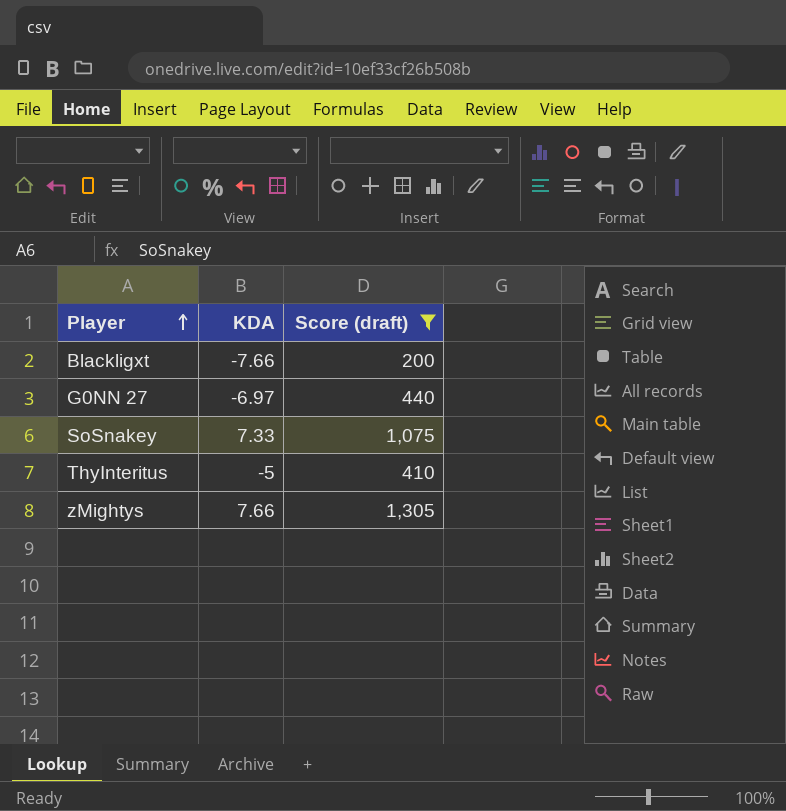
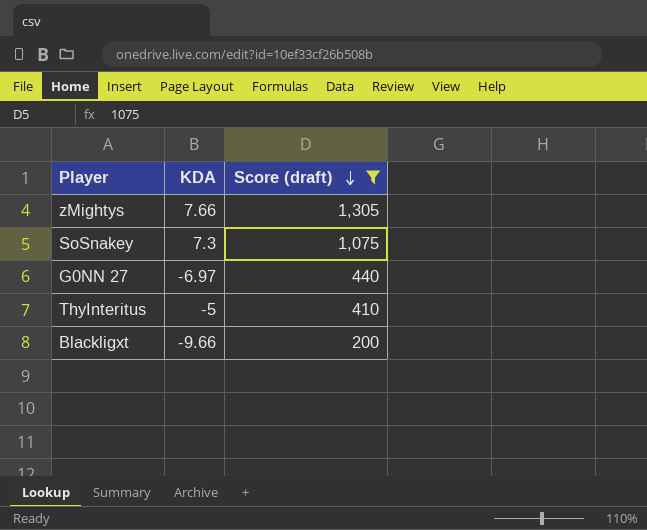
row order: Player ascending -> Score (draft) descending
SoSnakey | KDA: 7.33 -> 7.3
Blackligxt | KDA: -7.66 -> -9.66

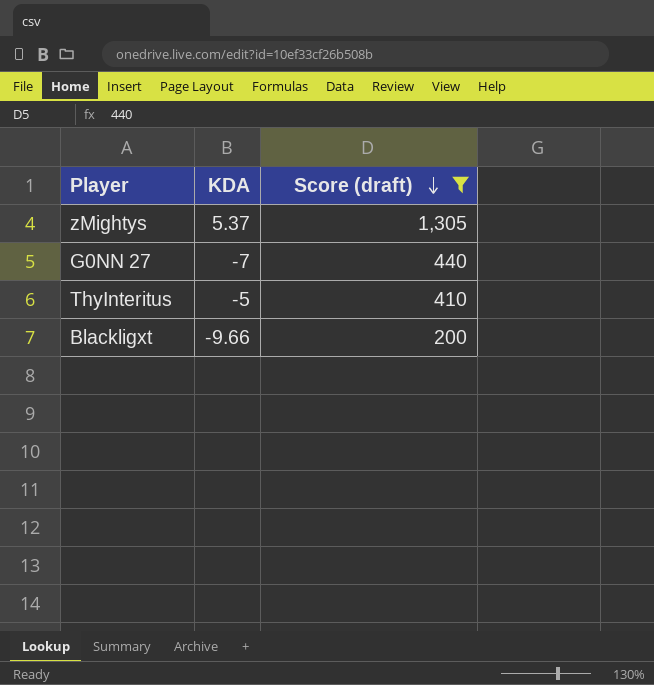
row SoSnakey: 7.3 | 1,075 -> none
zMightys | KDA: 7.66 -> 5.37
G0NN 27 | KDA: -6.97 -> -7

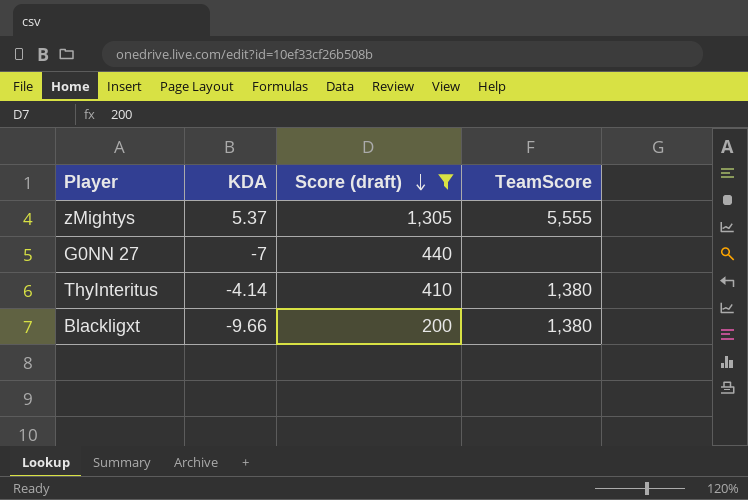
column TeamScore | position: none -> 4
ThyInteritus | KDA: -5 -> -4.14

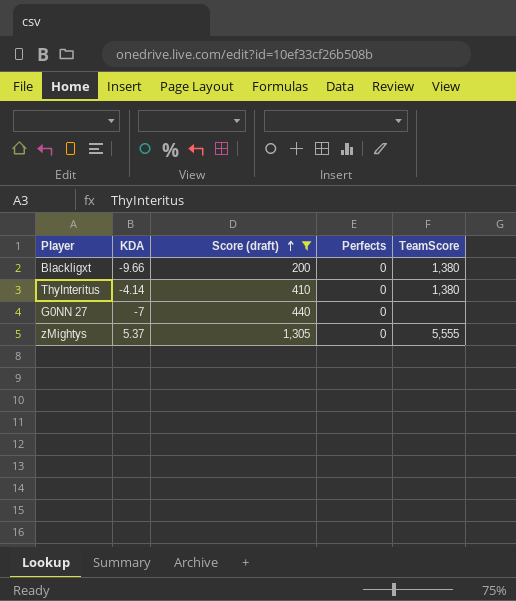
row order: Score (draft) descending -> Score (draft) ascending
column Perfects | position: none -> 4

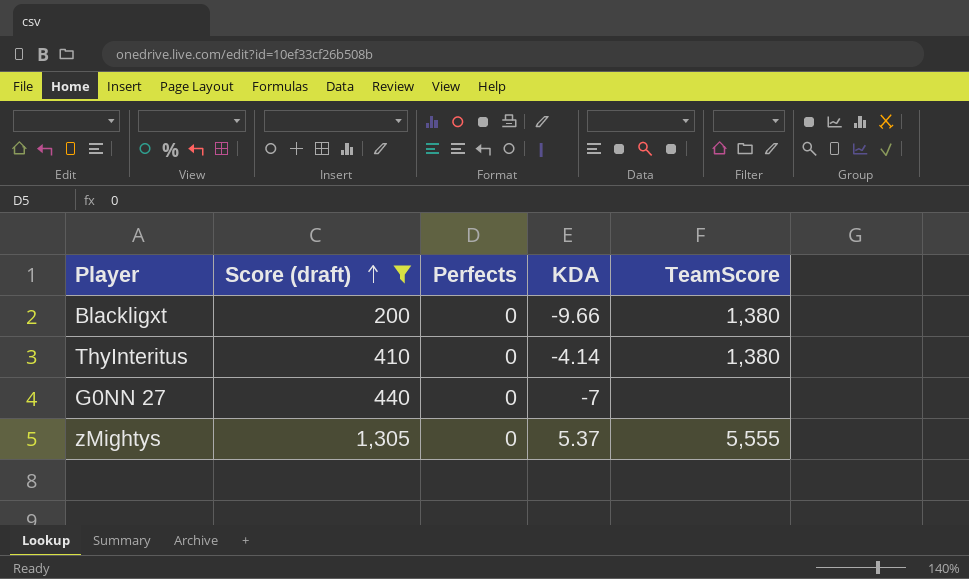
column KDA | position: 2 -> 4

